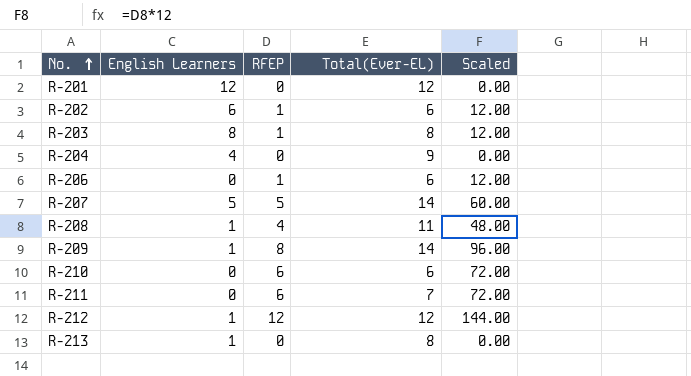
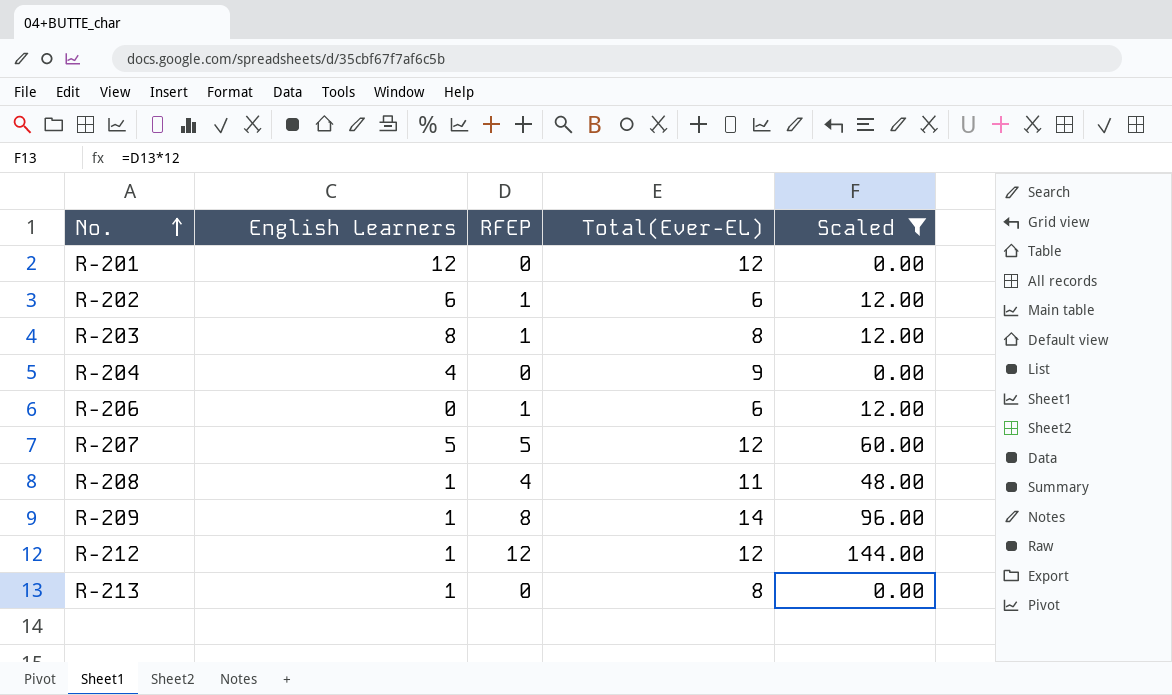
filter: none -> Scaled != 72.00
R-207 | Total(Ever-EL): 14 -> 12

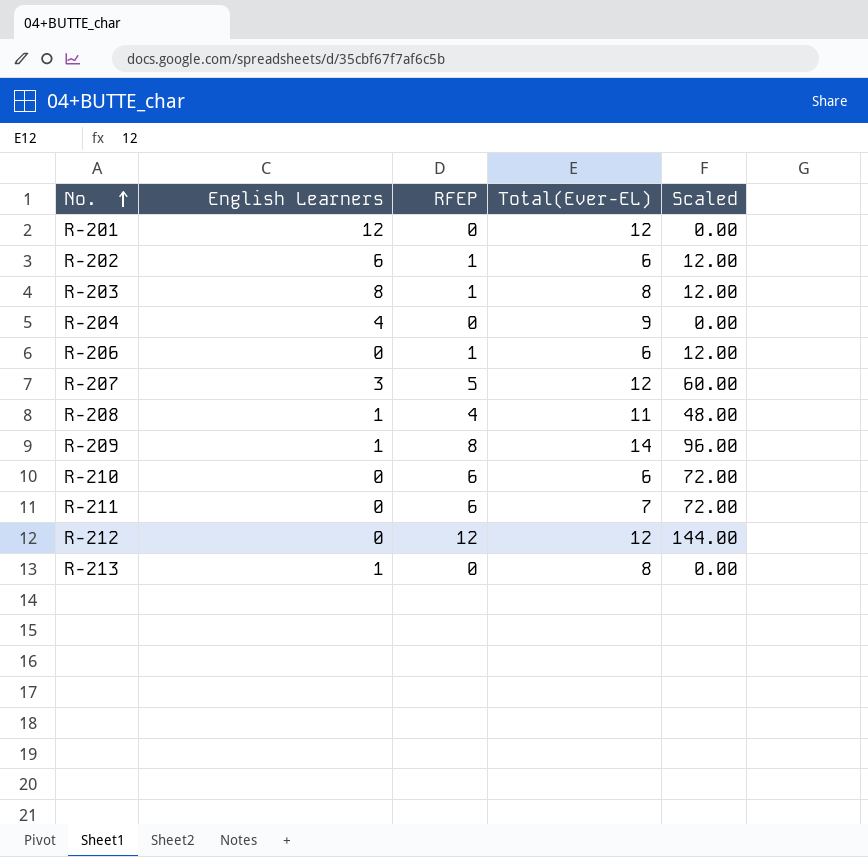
filter: Scaled != 72.00 -> none
R-207 | English Learners: 5 -> 3
R-212 | English Learners: 1 -> 0

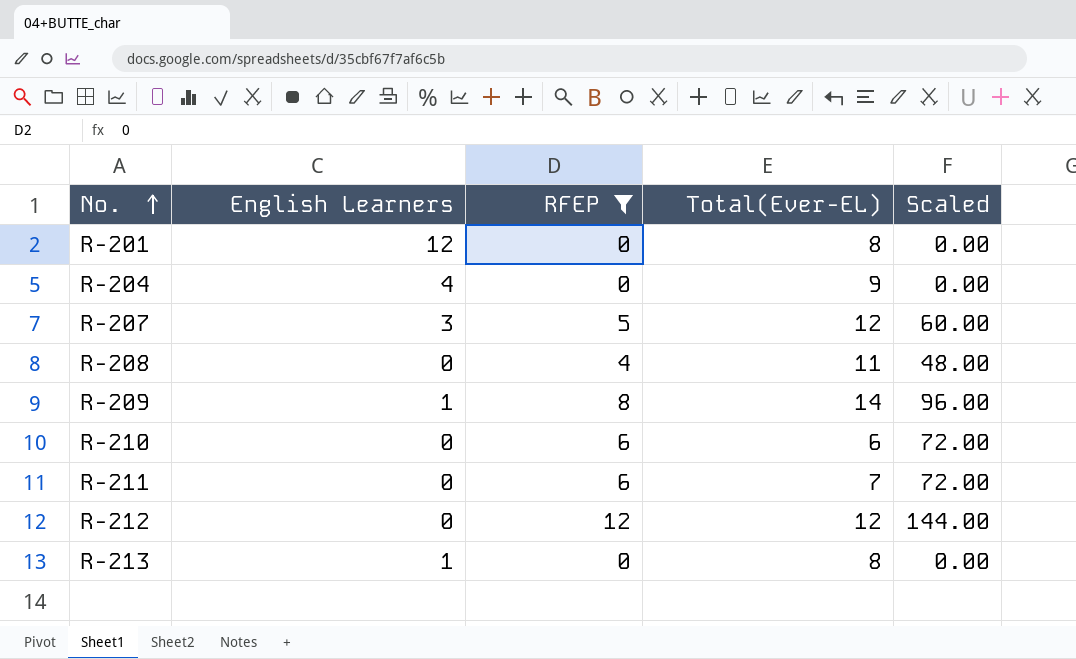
filter: none -> RFEP != 1
R-201 | Total(Ever-EL): 12 -> 8
R-208 | English Learners: 1 -> 0

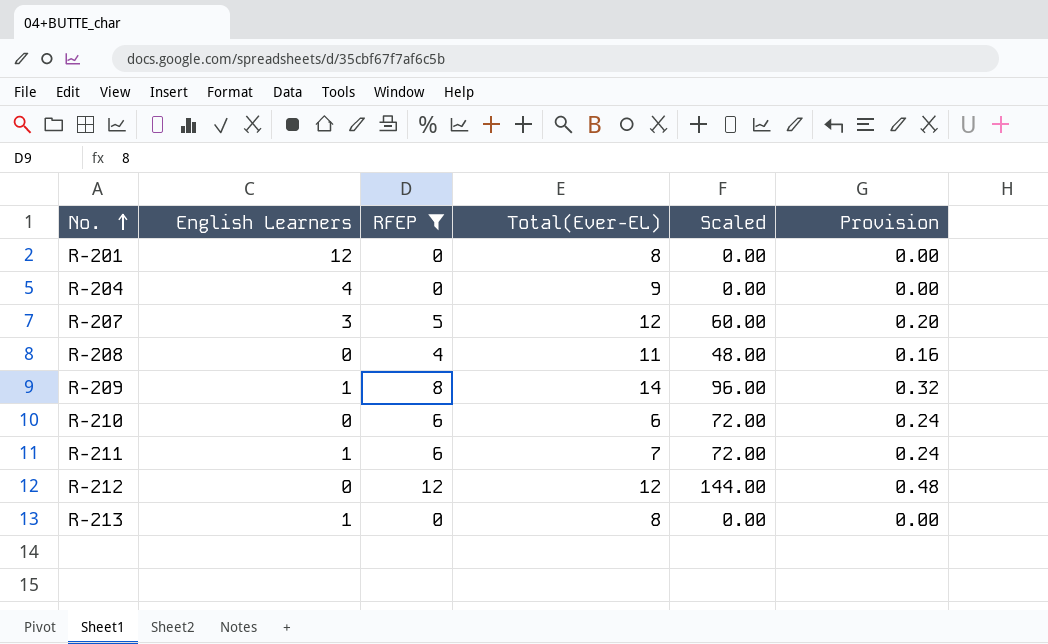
column Provision | formula: none -> [RFEP] * 0.04
R-211 | English Learners: 0 -> 1

